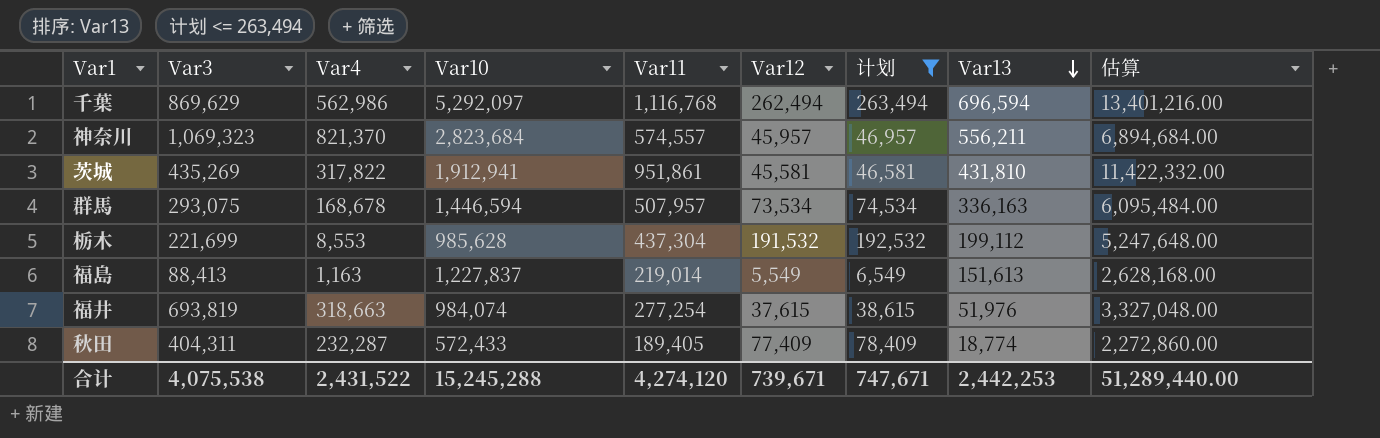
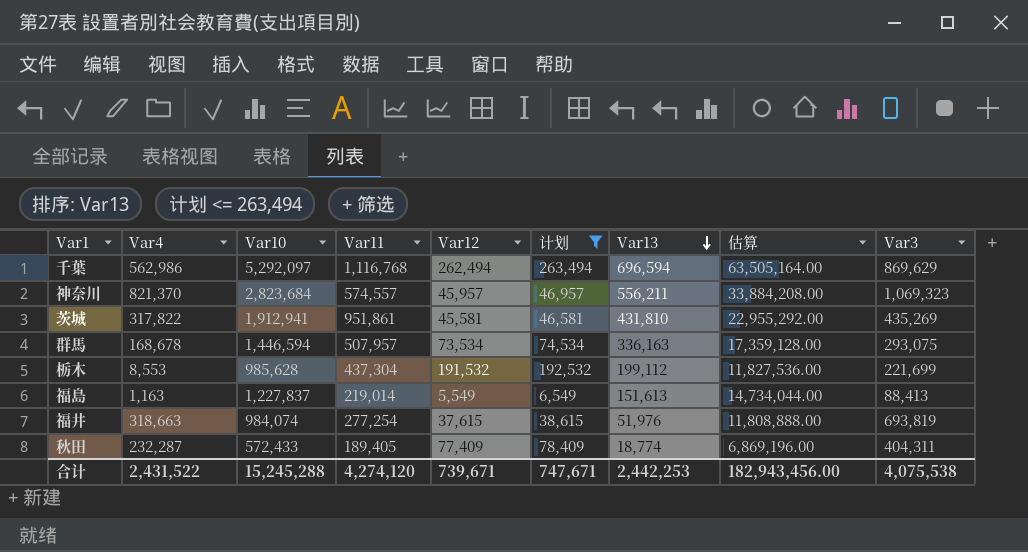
column 估算 | formula: [Var11] * 12 -> [Var10] * 12
column Var3 | position: 2 -> 9
合计 | 估算: 51,289,440.00 -> 182,943,456.00

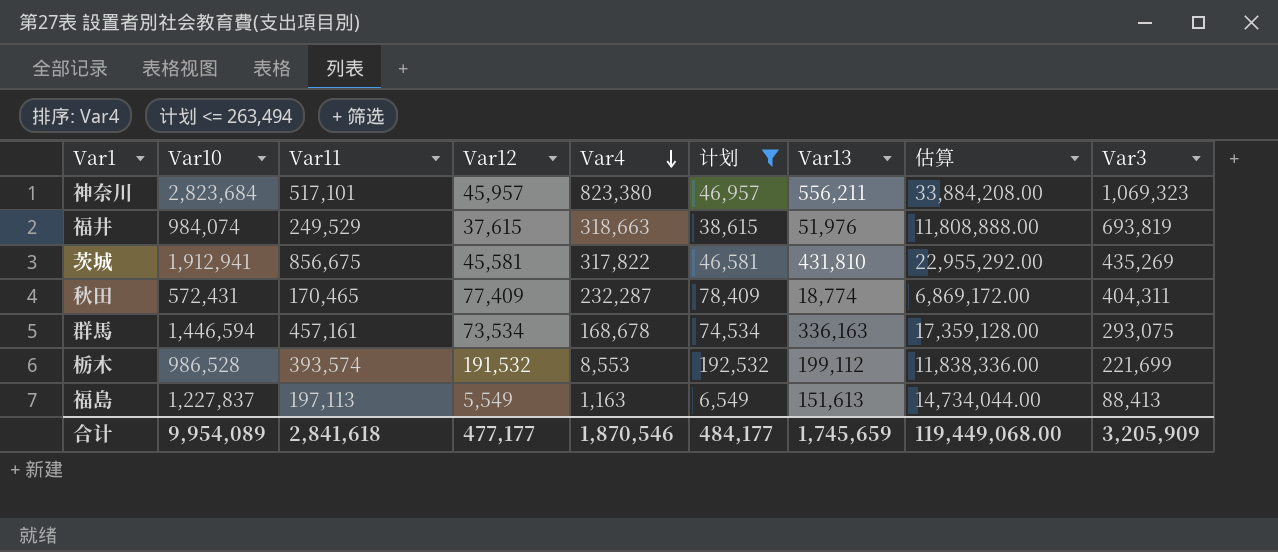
row order: Var13 descending -> Var4 descending
column Var4 | position: 2 -> 5
row 千葉: 562,986 | 5,292,097 | 1,116,768 | 262,494 | 263,494 | 696,594 | 63,505,164.00 | 869,629 -> none
神奈川 | Var11: 574,557 -> 517,101
神奈川 | Var4: 821,370 -> 823,380
福井 | Var11: 277,254 -> 249,529
茨城 | Var11: 951,861 -> 856,675
秋田 | Var10: 572,433 -> 572,431
秋田 | Var11: 189,405 -> 170,465
秋田 | 估算: 6,869,196.00 -> 6,869,172.00
群馬 | Var11: 507,957 -> 457,161
栃木 | Var10: 985,628 -> 986,528
栃木 | Var11: 437,304 -> 393,574
栃木 | 估算: 11,827,536.00 -> 11,838,336.00
福島 | Var11: 219,014 -> 197,113
合计 | Var10: 15,245,288 -> 9,954,089
合计 | Var11: 4,274,120 -> 2,841,618
合计 | Var12: 739,671 -> 477,177
合计 | Var4: 2,431,522 -> 1,870,546
合计 | 计划: 747,671 -> 484,177
合计 | Var13: 2,442,253 -> 1,745,659
合计 | 估算: 182,943,456.00 -> 119,449,068.00
合计 | Var3: 4,075,538 -> 3,205,909

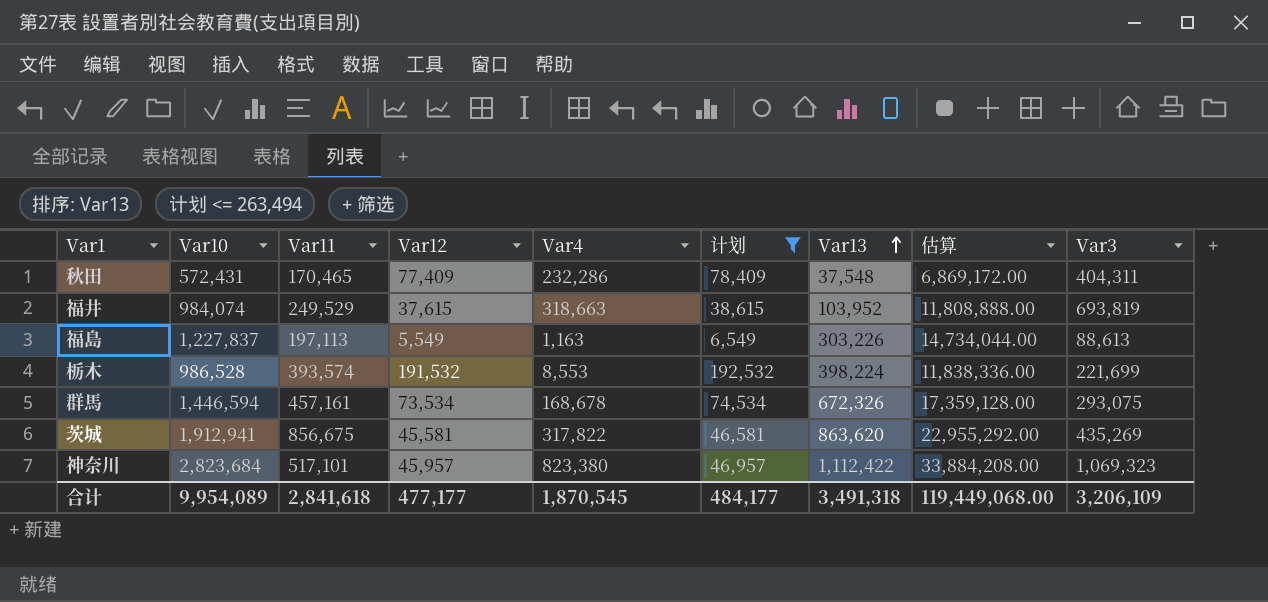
row order: Var4 descending -> Var13 ascending
秋田 | Var4: 232,287 -> 232,286
秋田 | Var13: 18,774 -> 37,548
福井 | Var13: 51,976 -> 103,952
福島 | Var13: 151,613 -> 303,226
福島 | Var3: 88,413 -> 88,613
栃木 | Var13: 199,112 -> 398,224
群馬 | Var13: 336,163 -> 672,326
茨城 | Var13: 431,810 -> 863,620
神奈川 | Var13: 556,211 -> 1,112,422
合计 | Var4: 1,870,546 -> 1,870,545
合计 | Var13: 1,745,659 -> 3,491,318
合计 | Var3: 3,205,909 -> 3,206,109

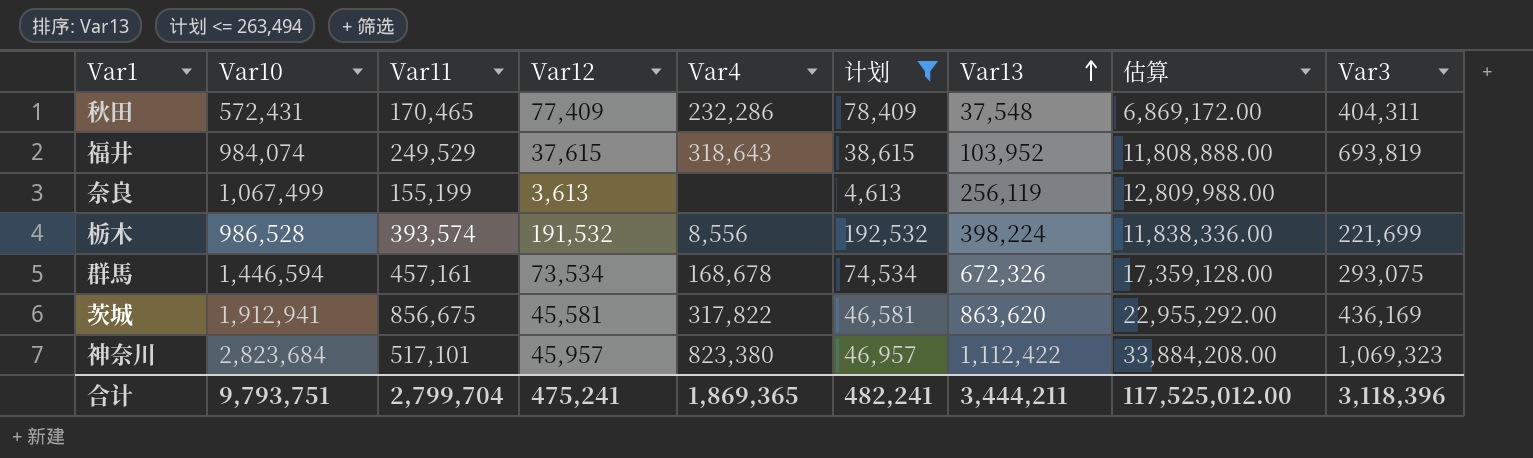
row 福島: 1,227,837 | 197,113 | 5,549 | 1,163 | 6,549 | 303,226 | 14,734,044.00 | 88,613 -> none
福井 | Var4: 318,663 -> 318,643
row 奈良: none -> 1,067,499 | 155,199 | 3,613 | none | 4,613 | 256,119 | 12,809,988.00 | none
栃木 | Var4: 8,553 -> 8,556
茨城 | Var3: 435,269 -> 436,169
合计 | Var10: 9,954,089 -> 9,793,751
合计 | Var11: 2,841,618 -> 2,799,704
合计 | Var12: 477,177 -> 475,241
合计 | Var4: 1,870,545 -> 1,869,365
合计 | 计划: 484,177 -> 482,241
合计 | Var13: 3,491,318 -> 3,444,211
合计 | 估算: 119,449,068.00 -> 117,525,012.00
合计 | Var3: 3,206,109 -> 3,118,396

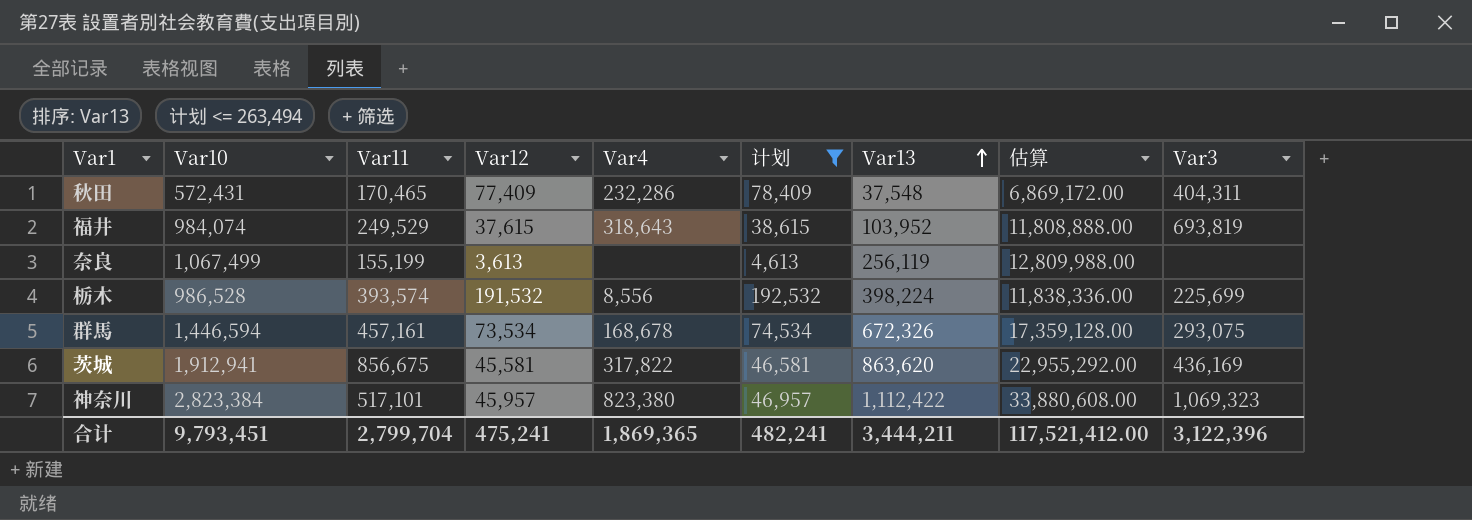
栃木 | Var3: 221,699 -> 225,699
神奈川 | Var10: 2,823,684 -> 2,823,384
神奈川 | 估算: 33,884,208.00 -> 33,880,608.00
合计 | Var10: 9,793,751 -> 9,793,451
合计 | 估算: 117,525,012.00 -> 117,521,412.00
合计 | Var3: 3,118,396 -> 3,122,396

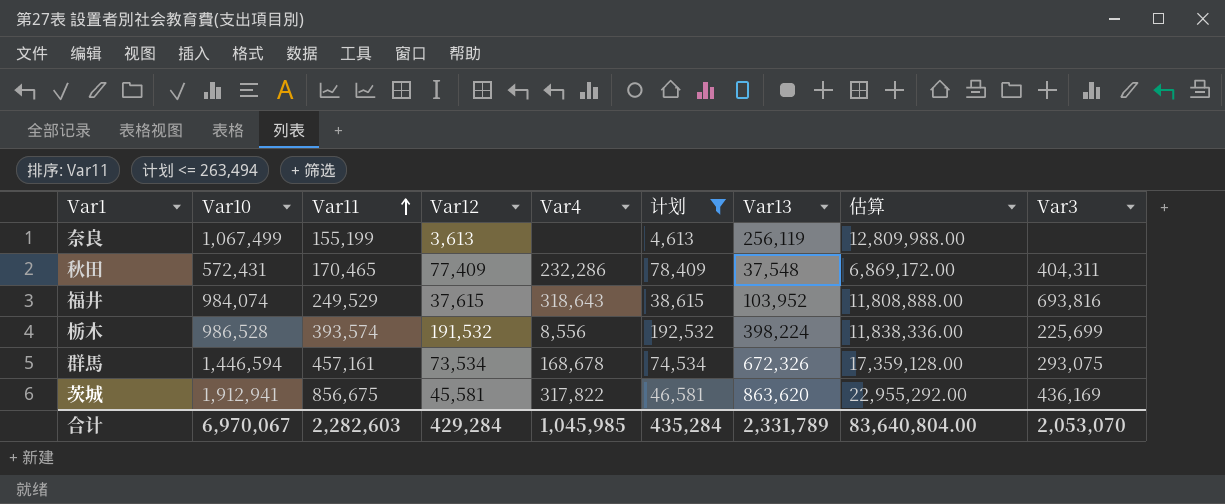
row order: Var13 ascending -> Var11 ascending
row 神奈川: 2,823,384 | 517,101 | 45,957 | 823,380 | 46,957 | 1,112,422 | 33,880,608.00 | 1,069,323 -> none
福井 | Var3: 693,819 -> 693,816
合计 | Var10: 9,793,451 -> 6,970,067
合计 | Var11: 2,799,704 -> 2,282,603
合计 | Var12: 475,241 -> 429,284
合计 | Var4: 1,869,365 -> 1,045,985
合计 | 计划: 482,241 -> 435,284
合计 | Var13: 3,444,211 -> 2,331,789
合计 | 估算: 117,521,412.00 -> 83,640,804.00
合计 | Var3: 3,122,396 -> 2,053,070

